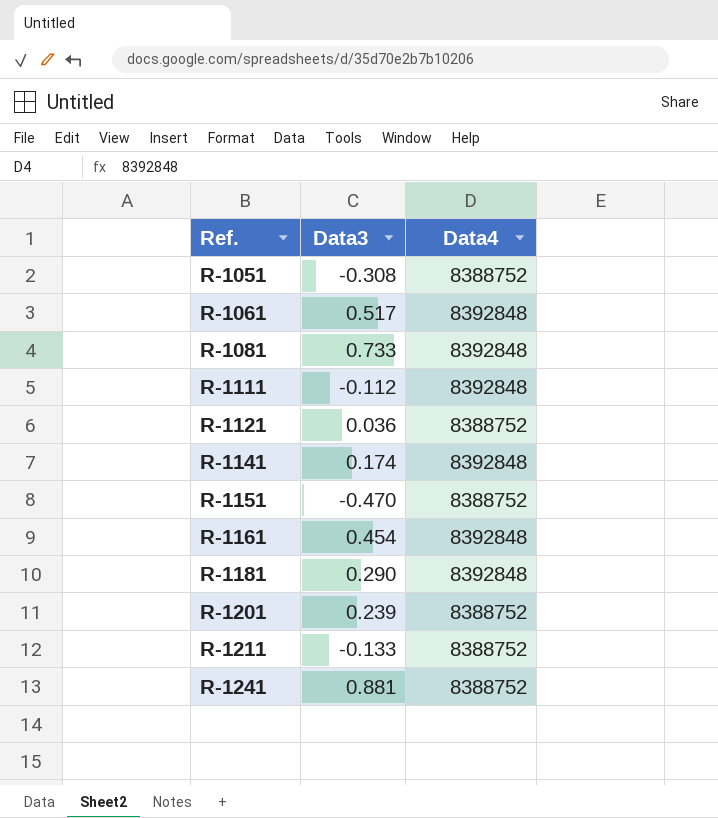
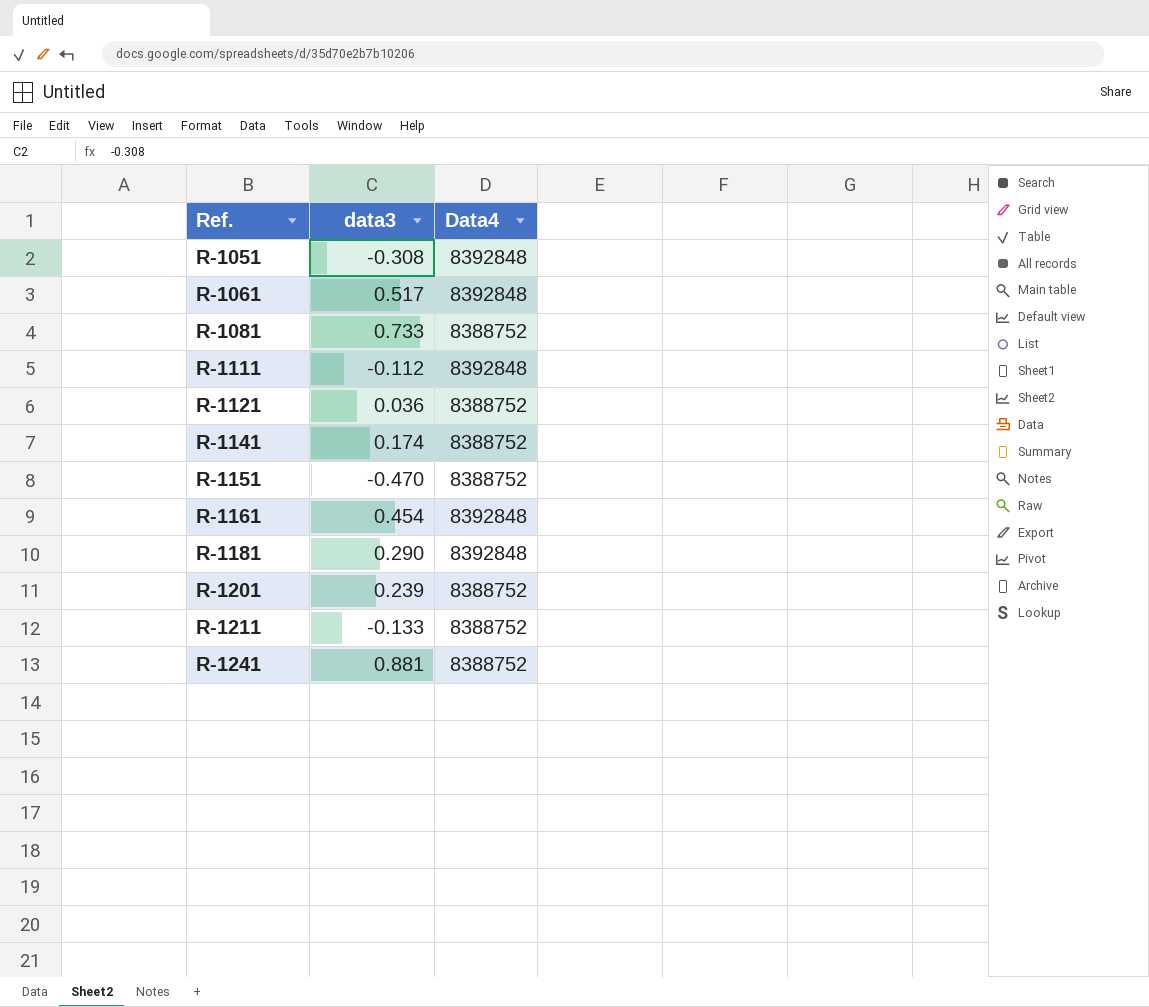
column name: Data3 -> data3
R-1051 | Data4: 8388752 -> 8392848
R-1081 | Data4: 8392848 -> 8388752
R-1141 | Data4: 8392848 -> 8388752

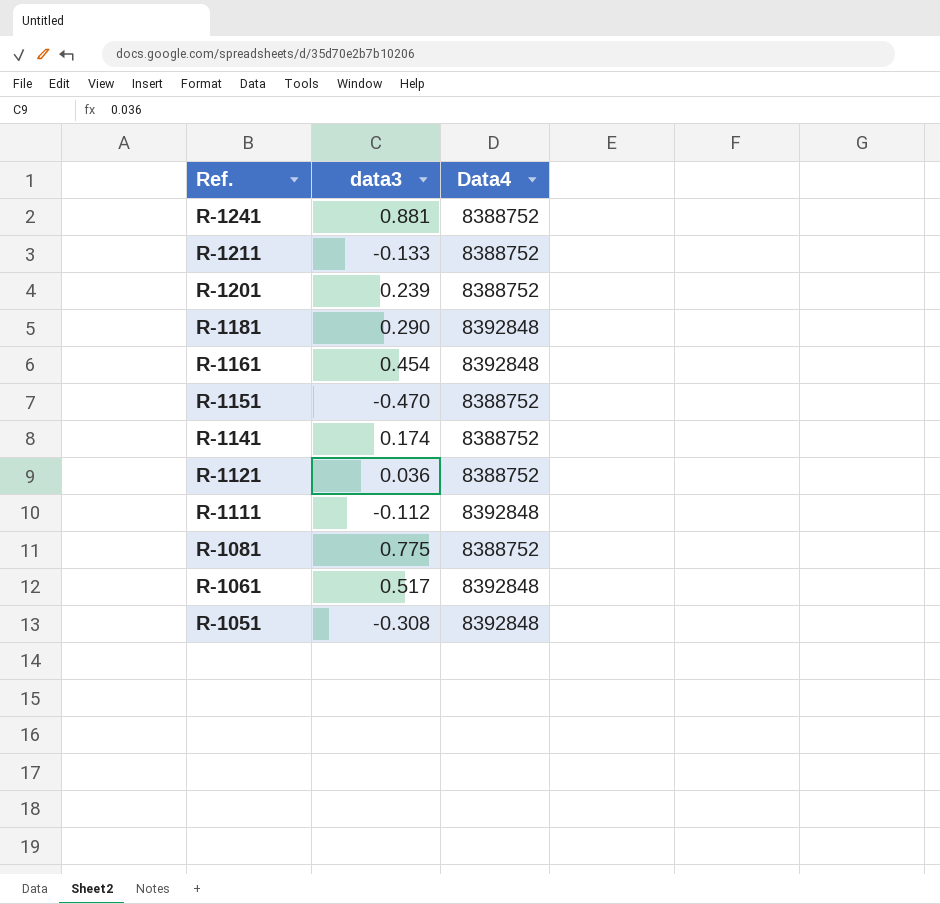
row order: Ref. ascending -> Ref. descending
R-1081 | data3: 0.733 -> 0.775

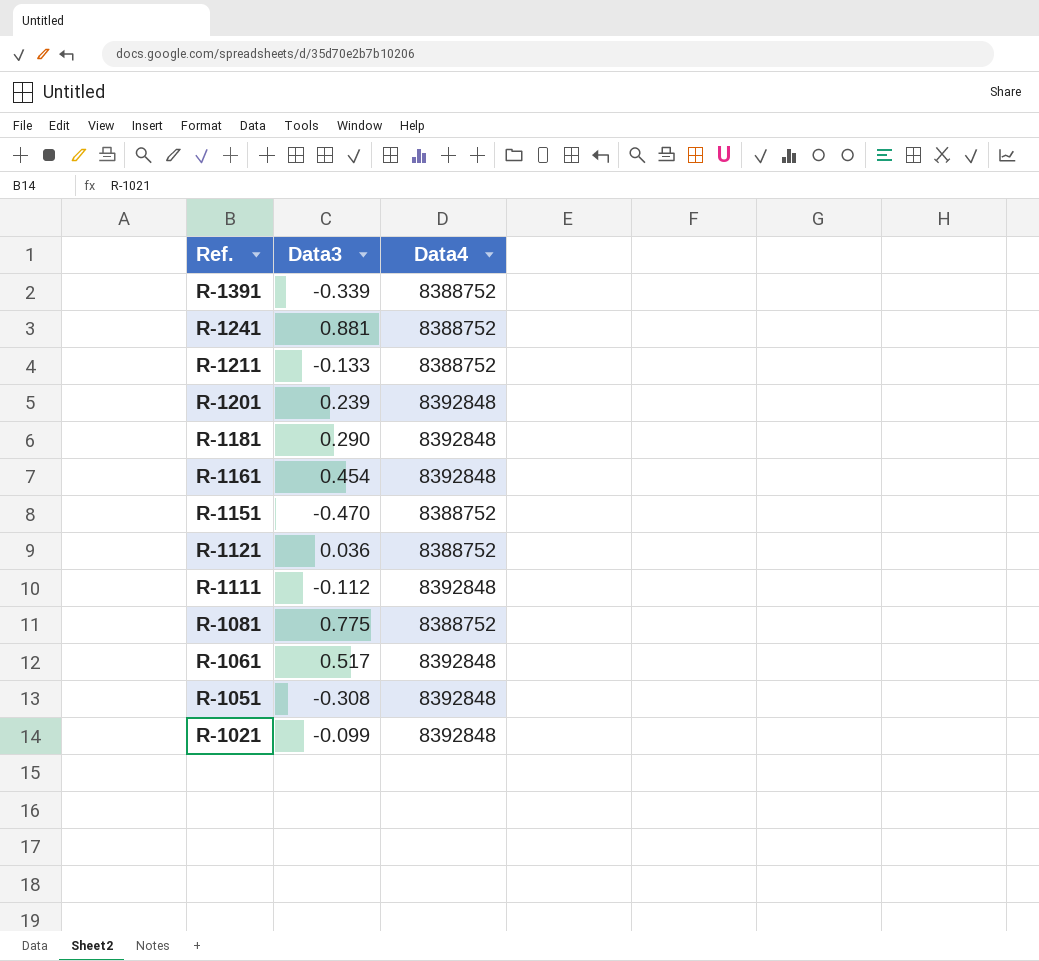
column name: data3 -> Data3
row R-1141: 0.174 | 8388752 -> none
row R-1391: none -> -0.339 | 8388752
R-1201 | Data4: 8388752 -> 8392848
row R-1021: none -> -0.099 | 8392848

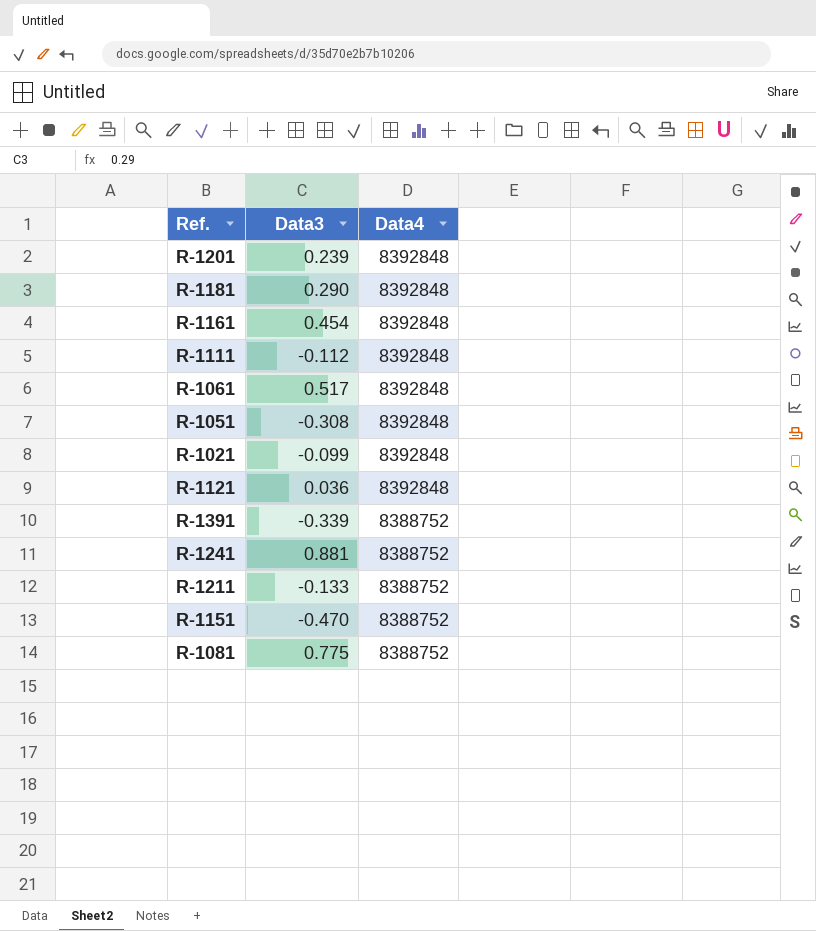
row order: Ref. descending -> Data4 descending
R-1121 | Data4: 8388752 -> 8392848

